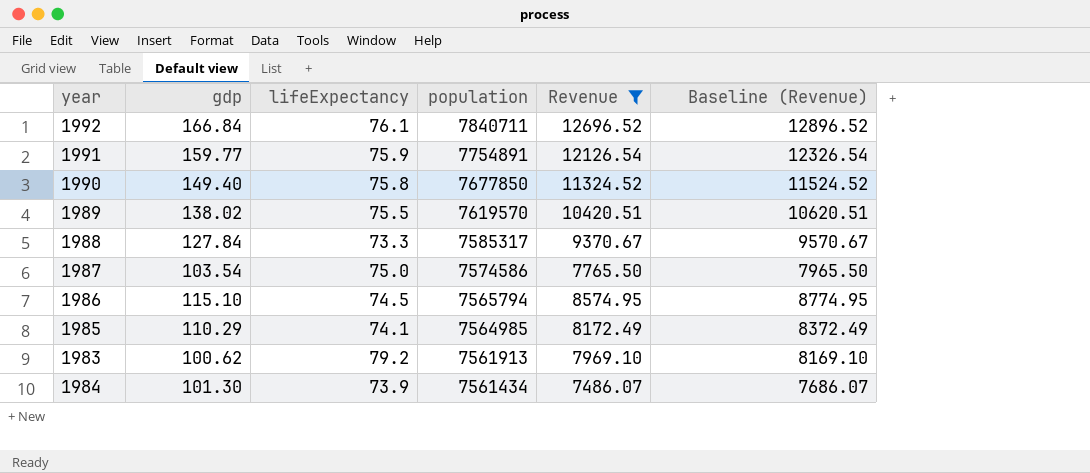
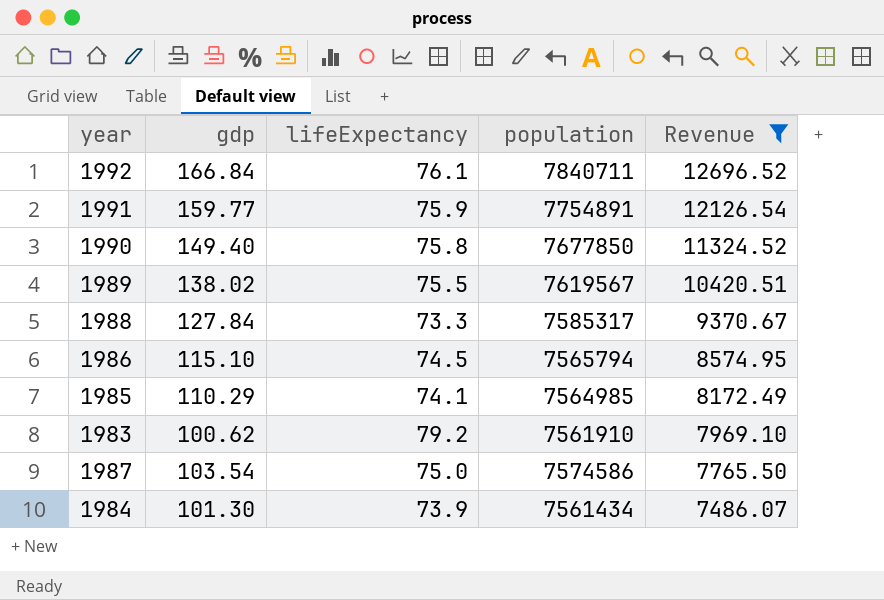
row order: population descending -> Revenue descending
column Baseline (Revenue) | formula: [Revenue] + 200 -> none
1989 | population: 7619570 -> 7619567
1983 | population: 7561913 -> 7561910

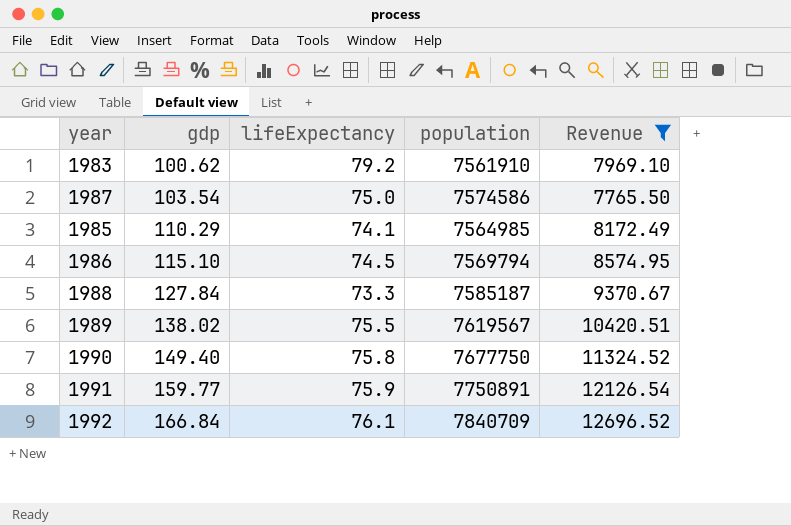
row order: Revenue descending -> gdp ascending
row 1984: 101.30 | 73.9 | 7561434 | 7486.07 -> none
1986 | population: 7565794 -> 7569794
1988 | population: 7585317 -> 7585187
1990 | population: 7677850 -> 7677750
1991 | population: 7754891 -> 7750891
1992 | population: 7840711 -> 7840709

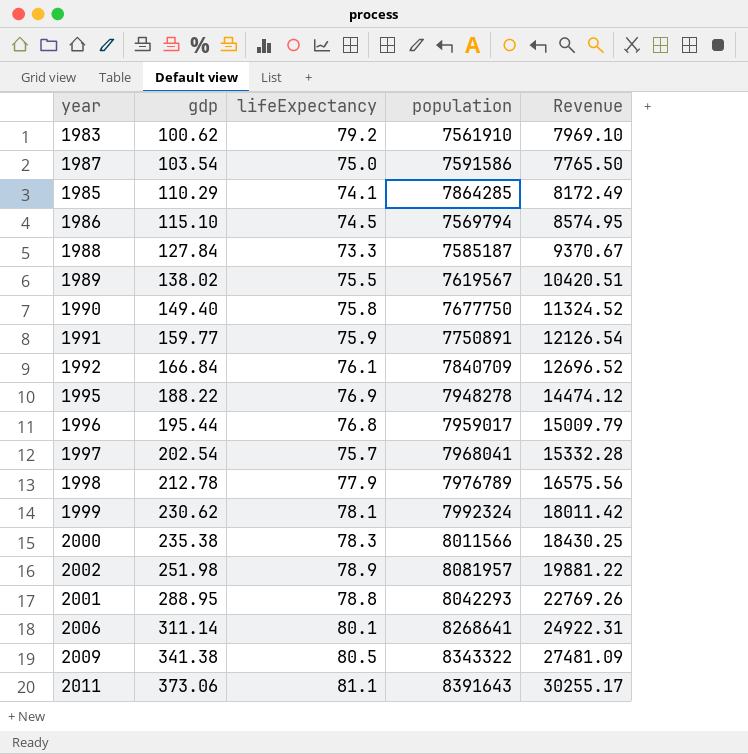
filter: Revenue <= 12696.52 -> none
1987 | population: 7574586 -> 7591586
1985 | population: 7564985 -> 7864285

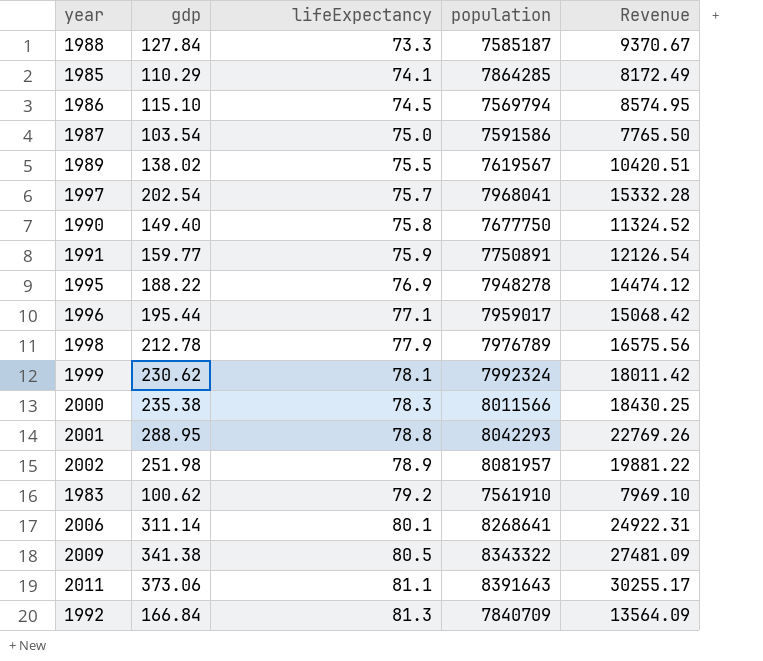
row order: gdp ascending -> lifeExpectancy ascending
1996 | lifeExpectancy: 76.8 -> 77.1
1996 | Revenue: 15009.79 -> 15068.42
1992 | lifeExpectancy: 76.1 -> 81.3
1992 | Revenue: 12696.52 -> 13564.09

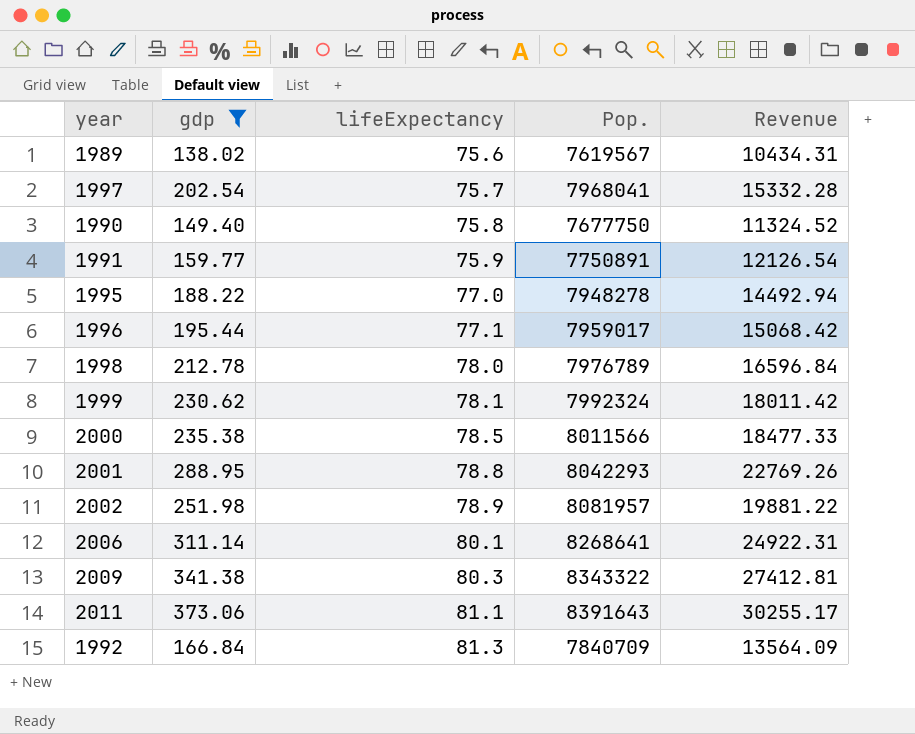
filter: none -> gdp >= 138.02
column name: population -> Pop.
1989 | lifeExpectancy: 75.5 -> 75.6
1989 | Revenue: 10420.51 -> 10434.31
1995 | lifeExpectancy: 76.9 -> 77.0
1995 | Revenue: 14474.12 -> 14492.94
1998 | lifeExpectancy: 77.9 -> 78.0
1998 | Revenue: 16575.56 -> 16596.84
2000 | lifeExpectancy: 78.3 -> 78.5
2000 | Revenue: 18430.25 -> 18477.33
2009 | lifeExpectancy: 80.5 -> 80.3
2009 | Revenue: 27481.09 -> 27412.81

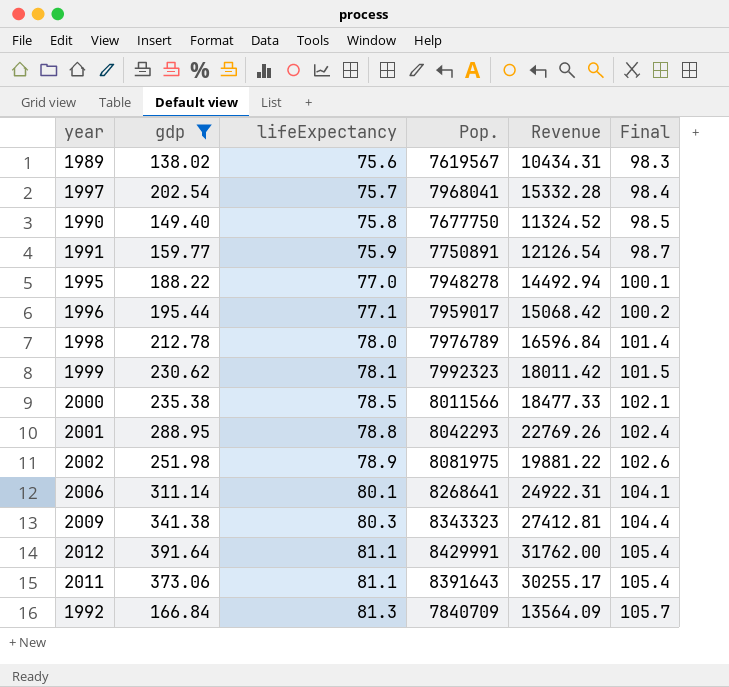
column Final | formula: none -> [lifeExpectancy] * 1.3
1999 | Pop.: 7992324 -> 7992323
2002 | Pop.: 8081957 -> 8081975
2009 | Pop.: 8343322 -> 8343323
row 2012: none -> 391.64 | 81.1 | 8429991 | 31762.00 | 105.4

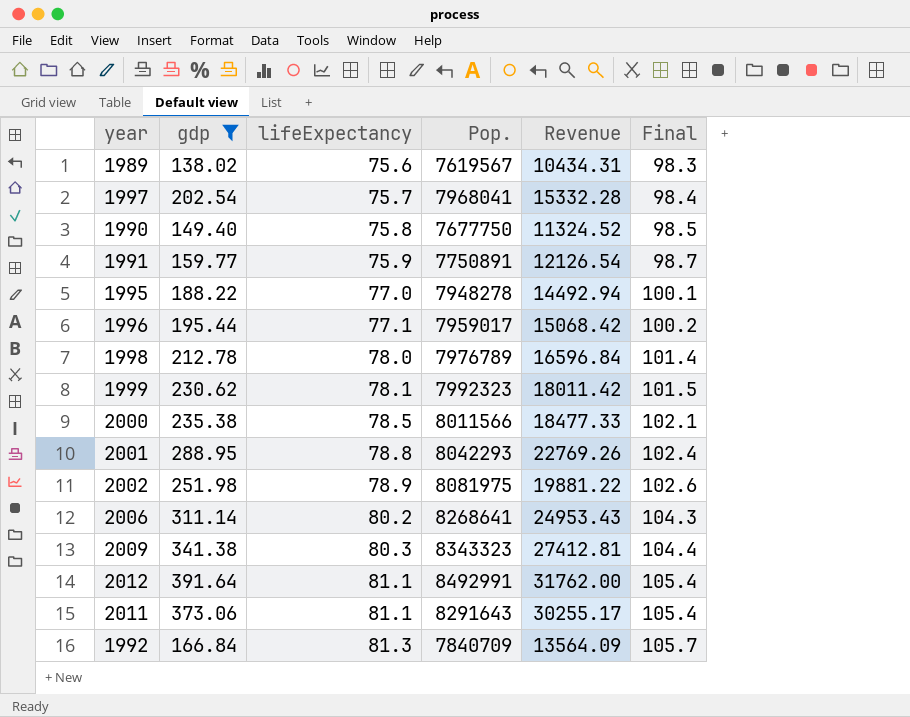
2006 | lifeExpectancy: 80.1 -> 80.2
2006 | Revenue: 24922.31 -> 24953.43
2006 | Final: 104.1 -> 104.3
2012 | Pop.: 8429991 -> 8492991
2011 | Pop.: 8391643 -> 8291643

